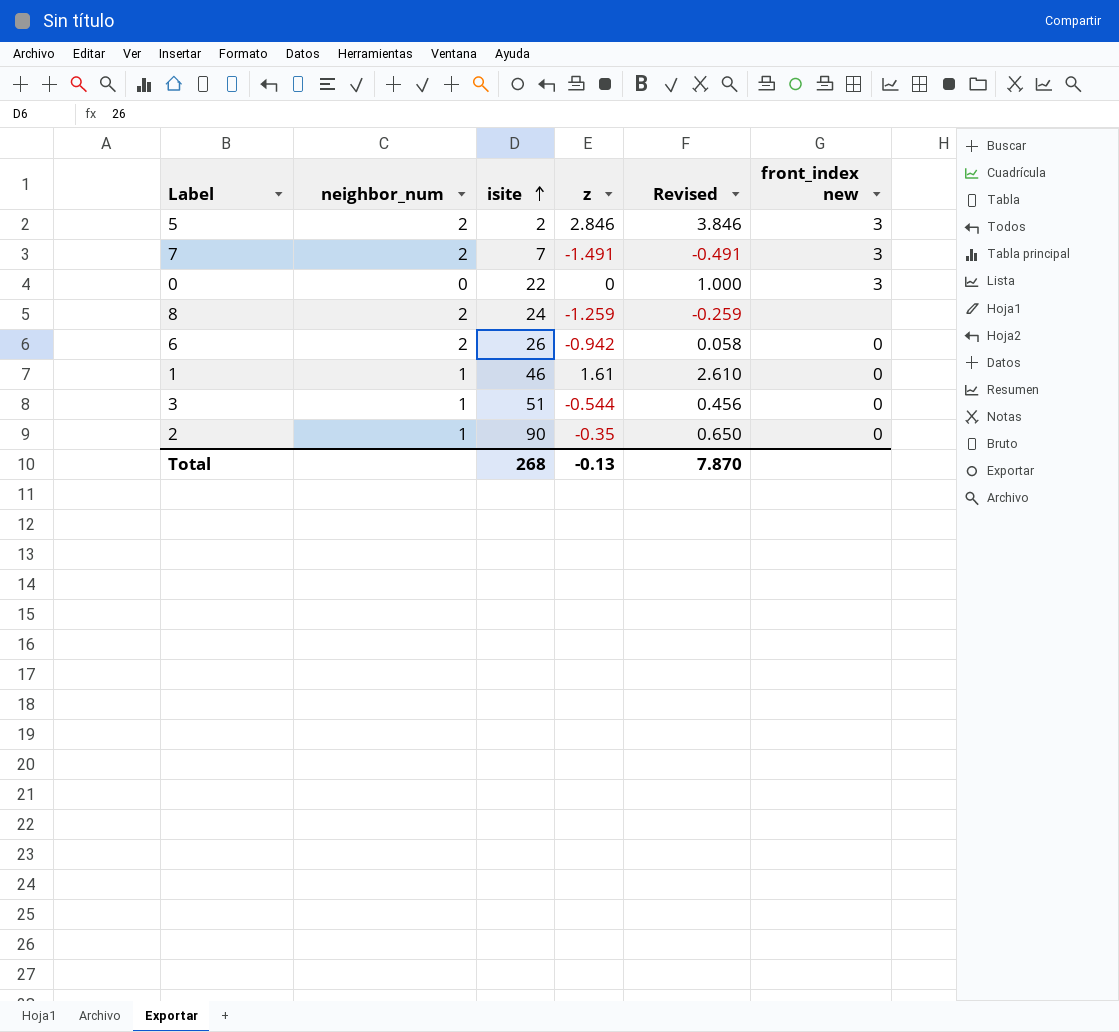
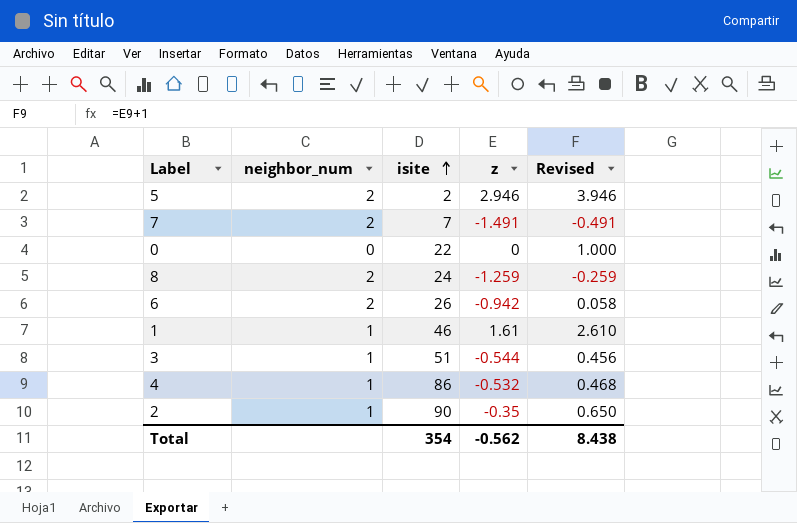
column front_index new | position: 6 -> none
5 | z: 2.846 -> 2.946
5 | Revised: 3.846 -> 3.946
row 4: none -> 1 | 86 | -0.532 | 0.468
Total | isite: 268 -> 354
Total | z: -0.13 -> -0.562
Total | Revised: 7.870 -> 8.438

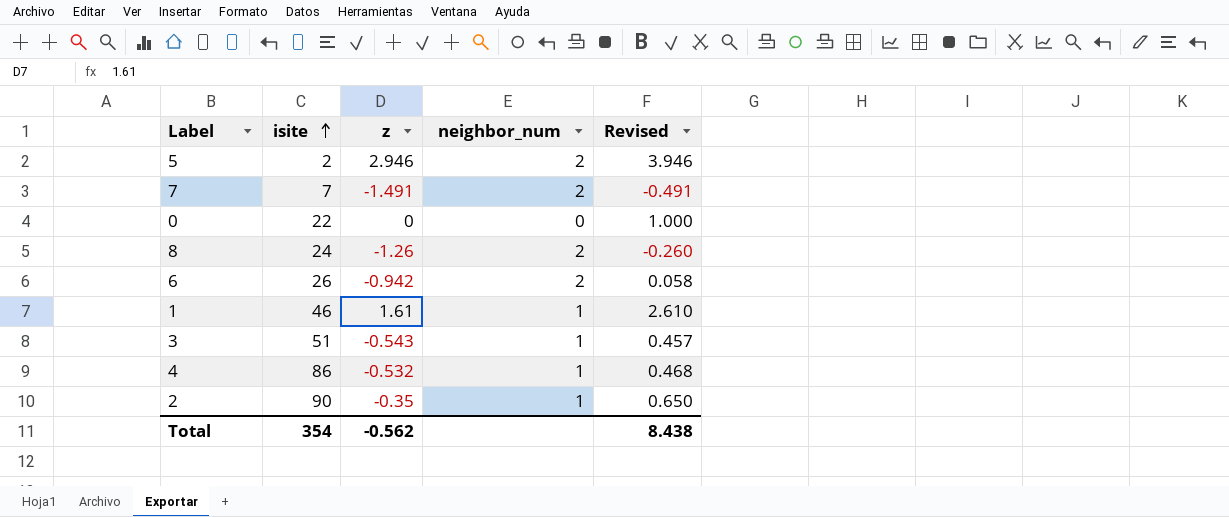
column neighbor_num | position: 2 -> 4
8 | z: -1.259 -> -1.26
8 | Revised: -0.259 -> -0.260
3 | z: -0.544 -> -0.543
3 | Revised: 0.456 -> 0.457

